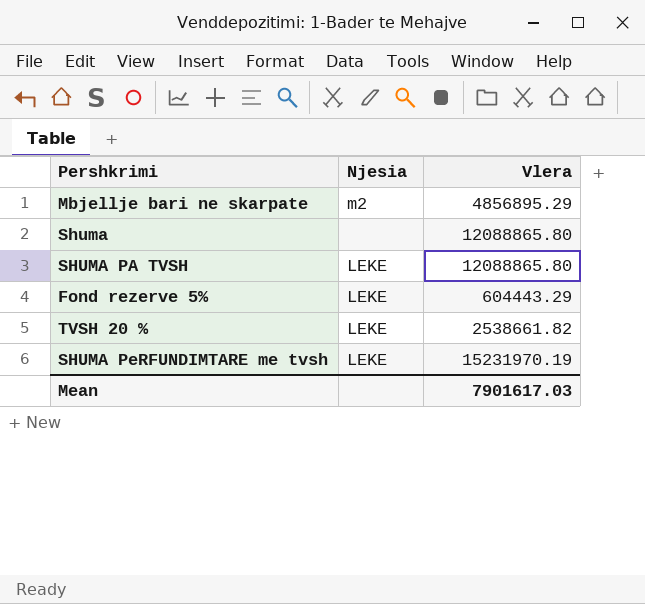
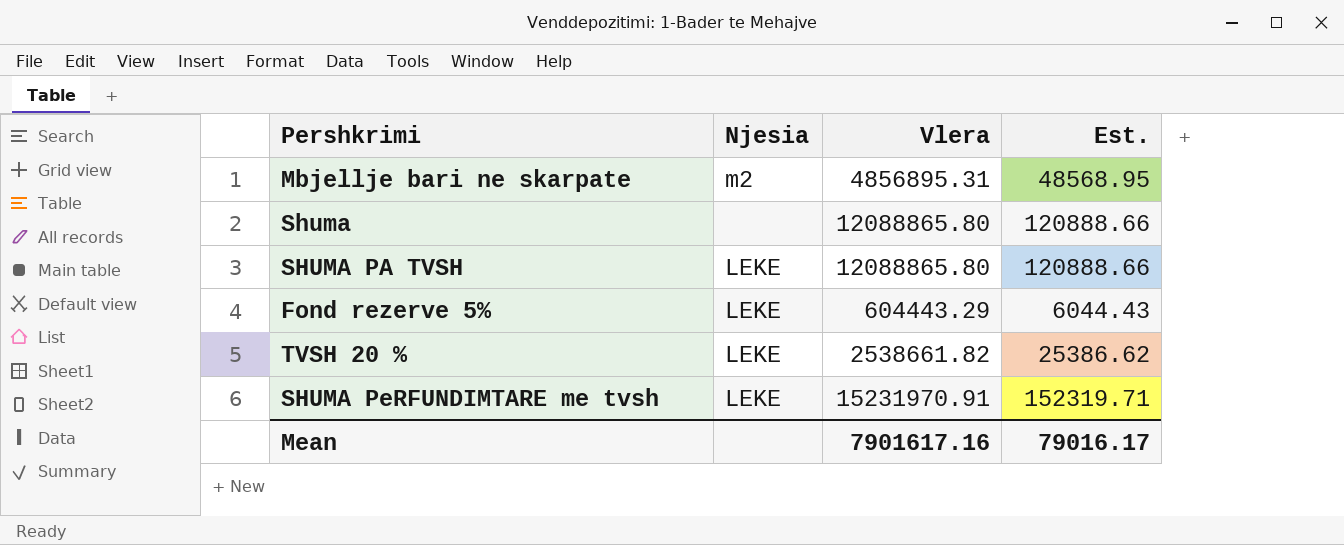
column Est. | formula: none -> [Vlera] * 0.01
Mbjellje bari ne skarpate | Vlera: 4856895.29 -> 4856895.31
SHUMA PeRFUNDIMTARE me tvsh | Vlera: 15231970.19 -> 15231970.91
Mean | Vlera: 7901617.03 -> 7901617.16

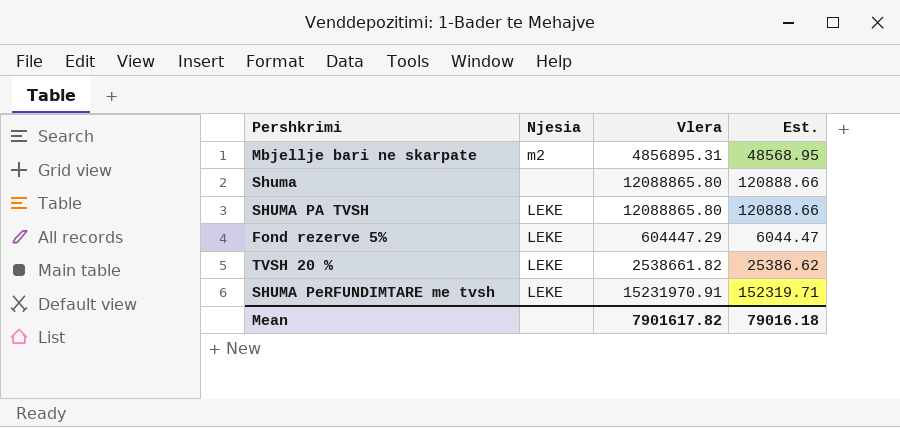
Fond rezerve 5% | Vlera: 604443.29 -> 604447.29
Fond rezerve 5% | Est.: 6044.43 -> 6044.47
Mean | Vlera: 7901617.16 -> 7901617.82
Mean | Est.: 79016.17 -> 79016.18

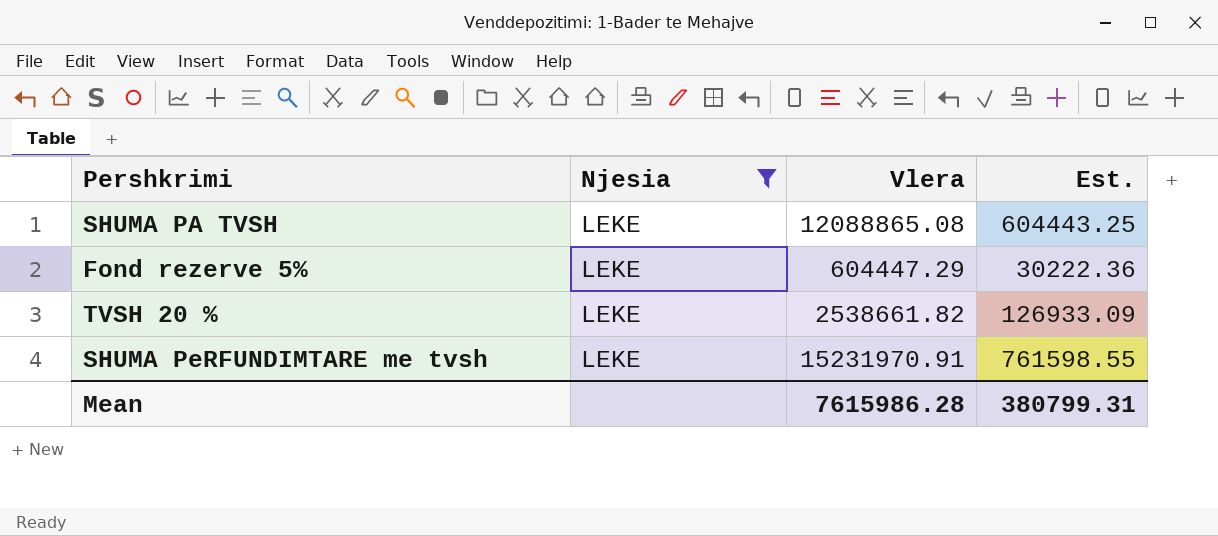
filter: none -> Njesia = LEKE
column Est. | formula: [Vlera] * 0.01 -> [Vlera] * 0.05
SHUMA PA TVSH | Vlera: 12088865.80 -> 12088865.08
Mean | Vlera: 7901617.82 -> 7615986.28
Mean | Est.: 79016.18 -> 380799.31

